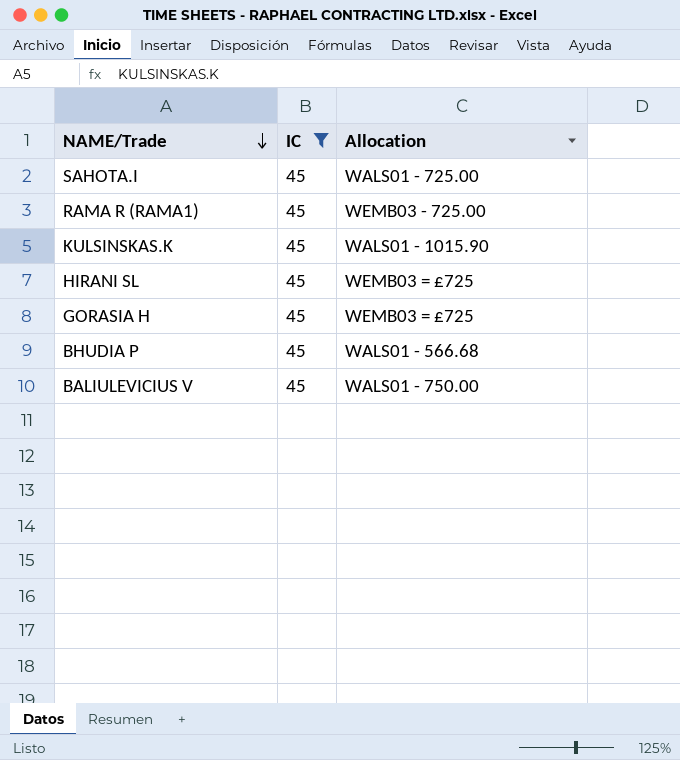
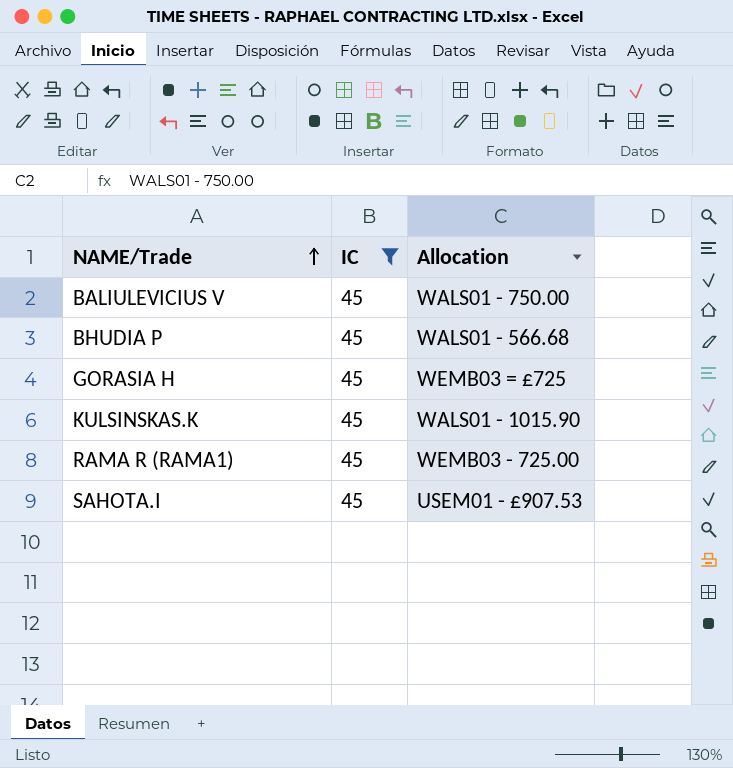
row order: NAME/Trade descending -> NAME/Trade ascending
row HIRANI SL: 45 | WEMB03 = £725 -> none
SAHOTA.I | Allocation: WALS01 - 725.00 -> USEM01 - £907.53

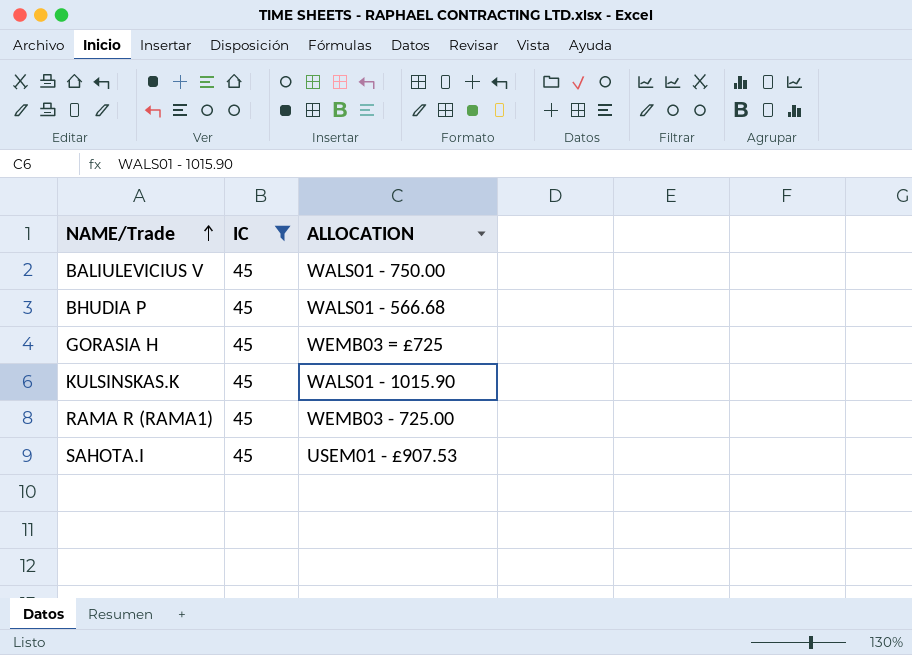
column name: Allocation -> ALLOCATION

